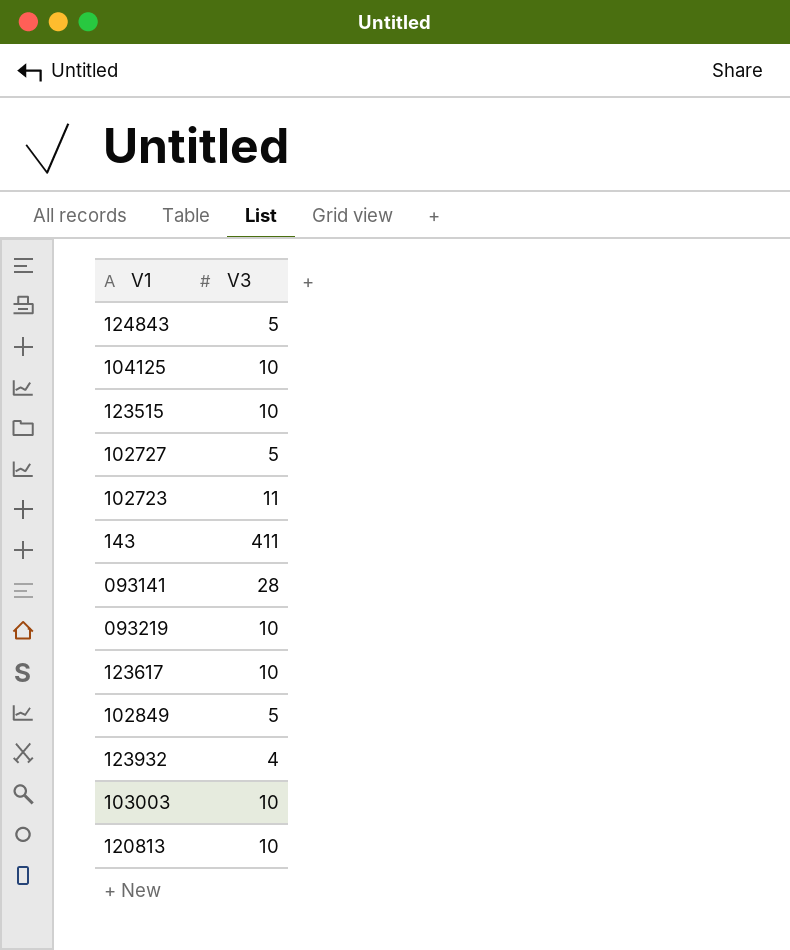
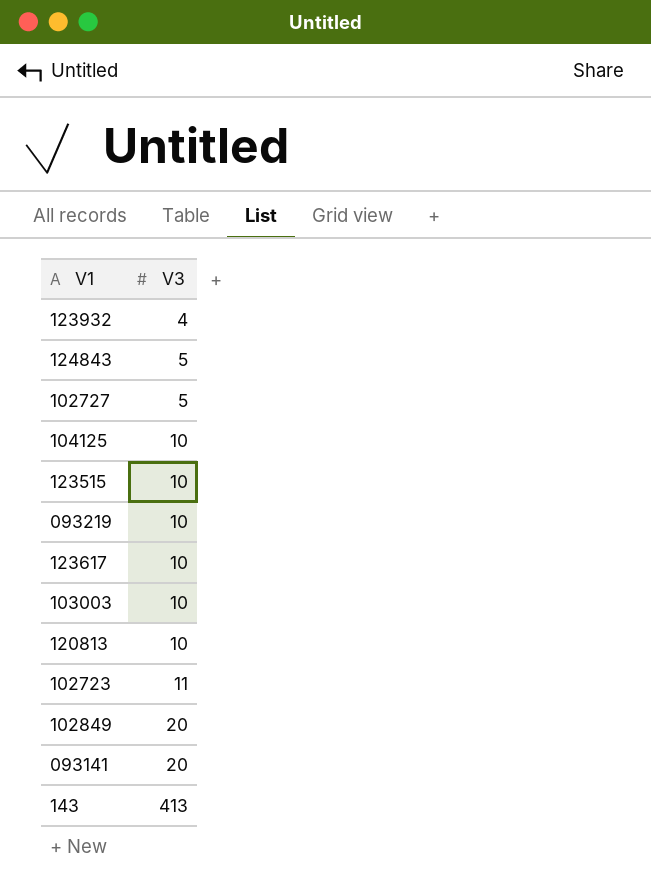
row order: none -> V3 ascending
102849 | V3: 5 -> 20
093141 | V3: 28 -> 20
143 | V3: 411 -> 413

